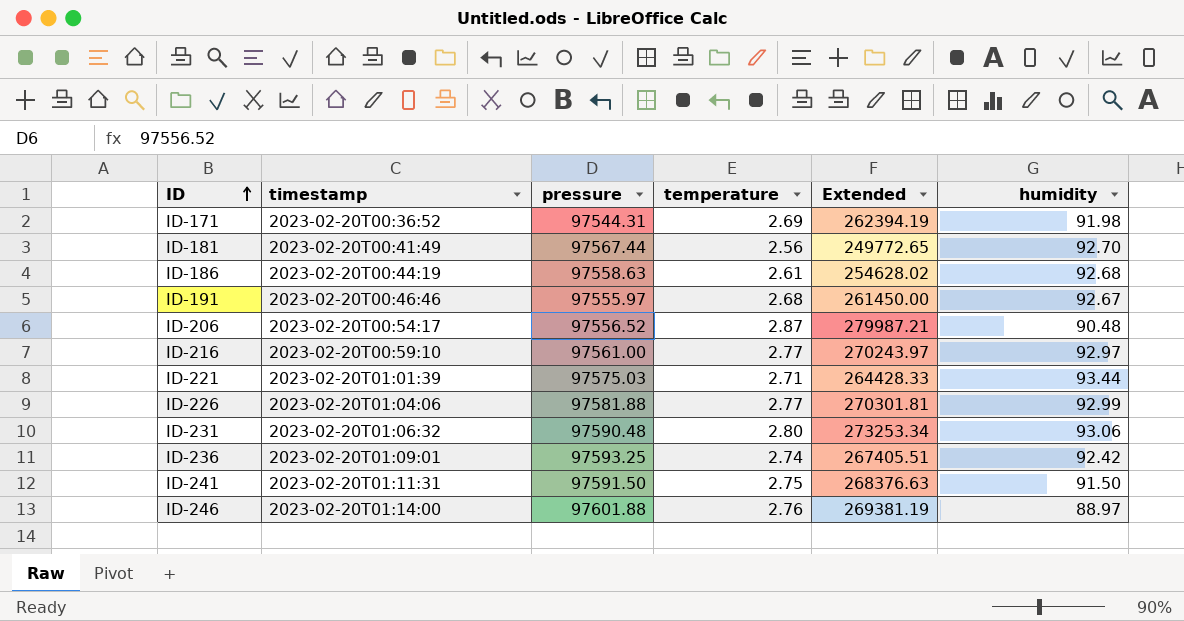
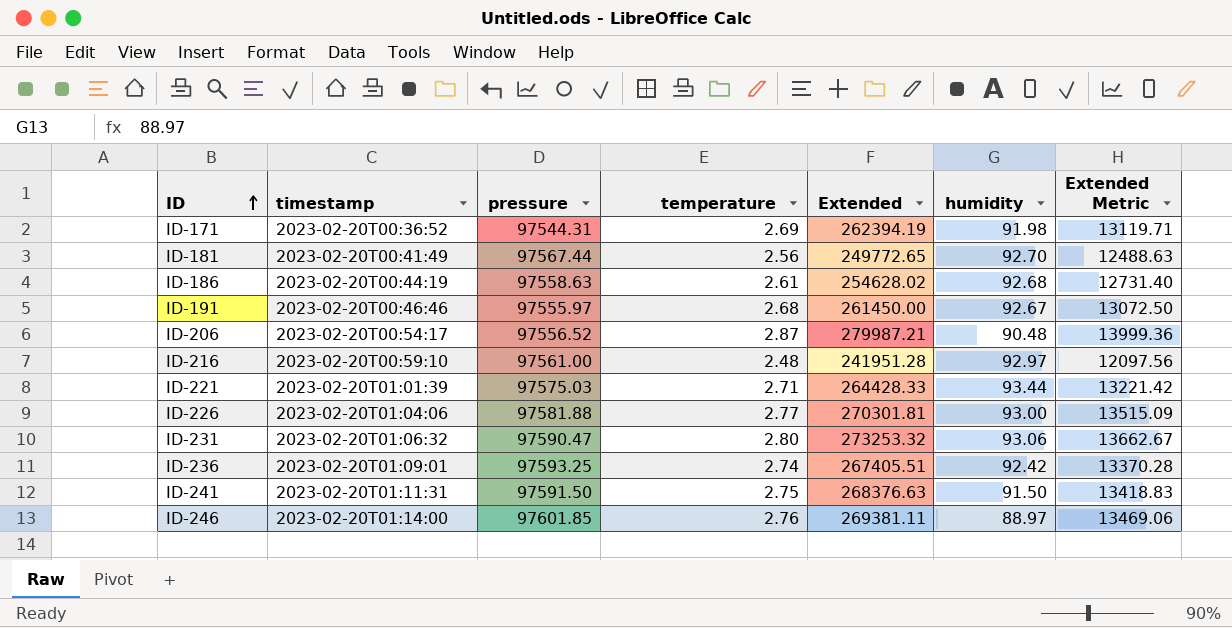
column Extended Metric | formula: none -> [Extended] * 0.05
ID-216 | temperature: 2.77 -> 2.48
ID-216 | Extended: 270243.97 -> 241951.28
ID-226 | humidity: 92.99 -> 93.00
ID-231 | pressure: 97590.48 -> 97590.47
ID-231 | Extended: 273253.34 -> 273253.32
ID-246 | pressure: 97601.88 -> 97601.85
ID-246 | Extended: 269381.19 -> 269381.11

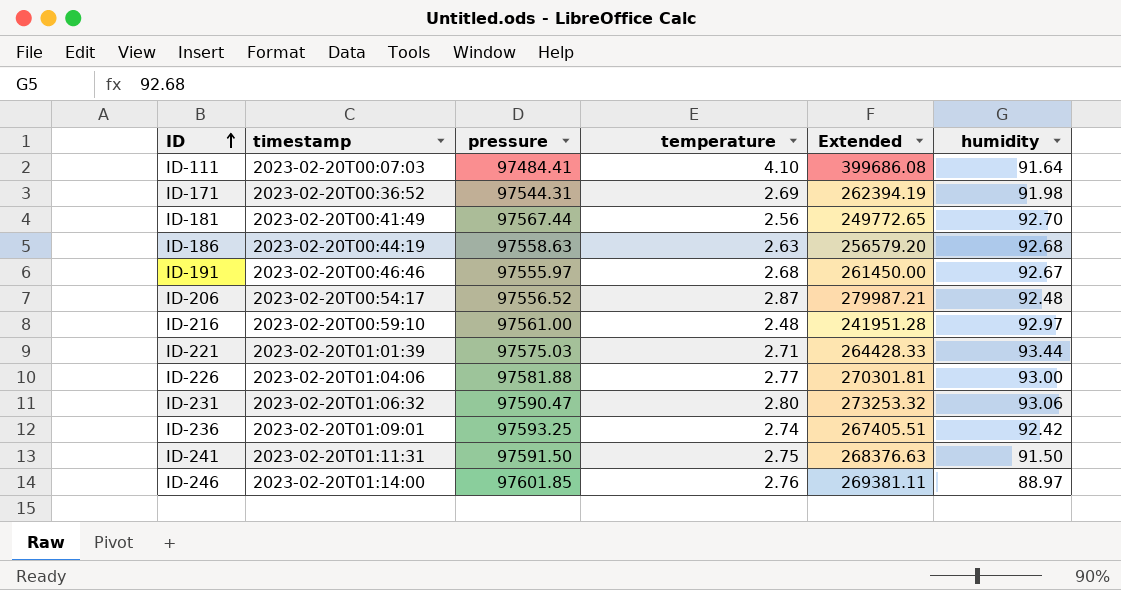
column Extended Metric | formula: [Extended] * 0.05 -> none
row ID-111: none -> 2023-02-20T00:07:03 | 97484.41 | 4.10 | 399686.08 | 91.64
ID-186 | temperature: 2.61 -> 2.63
ID-186 | Extended: 254628.02 -> 256579.20
ID-206 | humidity: 90.48 -> 92.48

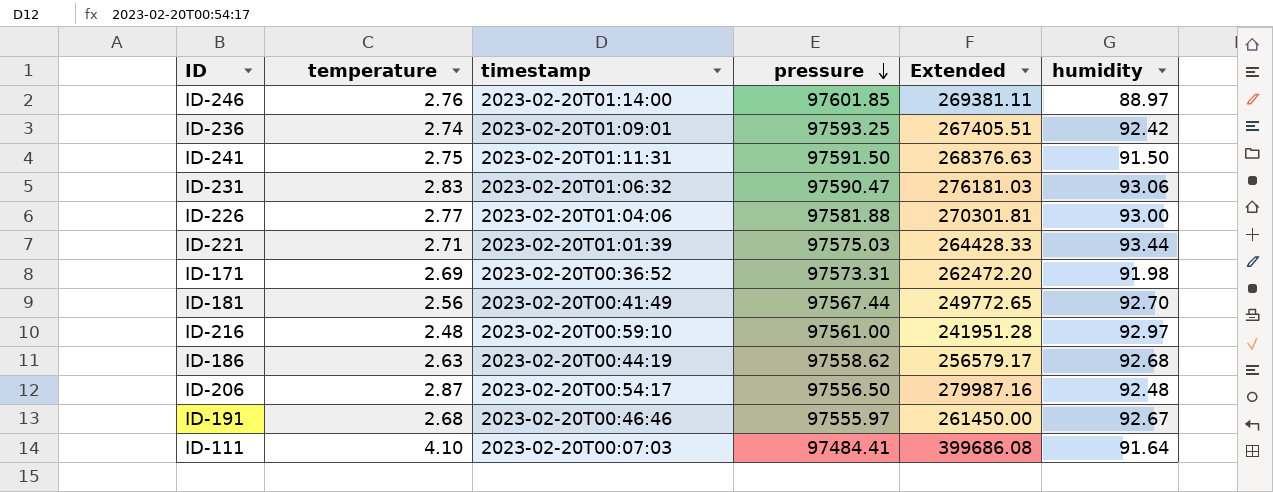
row order: ID ascending -> pressure descending
column temperature | position: 4 -> 2
ID-231 | temperature: 2.80 -> 2.83
ID-231 | Extended: 273253.32 -> 276181.03
ID-171 | pressure: 97544.31 -> 97573.31
ID-171 | Extended: 262394.19 -> 262472.20
ID-186 | pressure: 97558.63 -> 97558.62
ID-186 | Extended: 256579.20 -> 256579.17
ID-206 | pressure: 97556.52 -> 97556.50
ID-206 | Extended: 279987.21 -> 279987.16

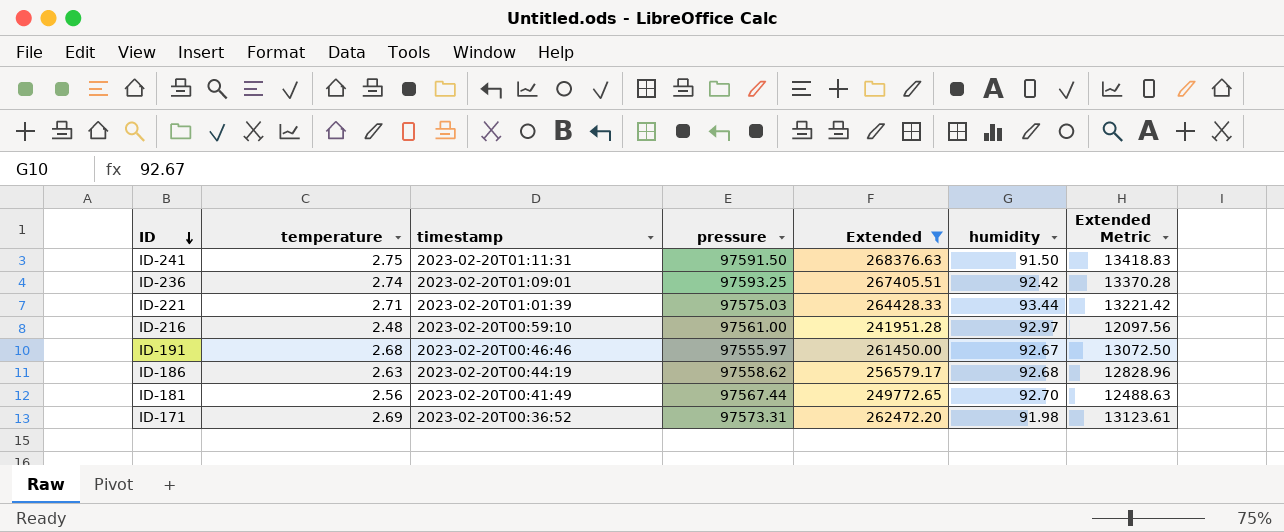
filter: none -> Extended <= 268376.63
row order: pressure descending -> ID descending
column Extended Metric | formula: none -> [Extended] * 0.05

